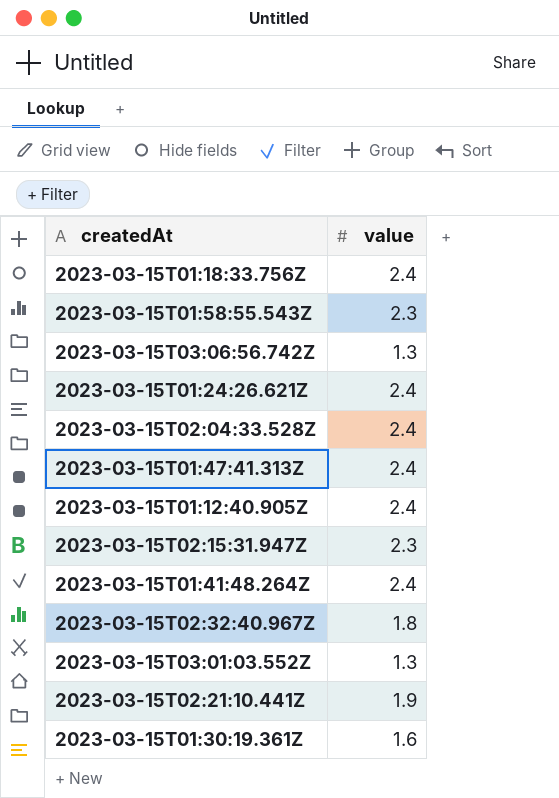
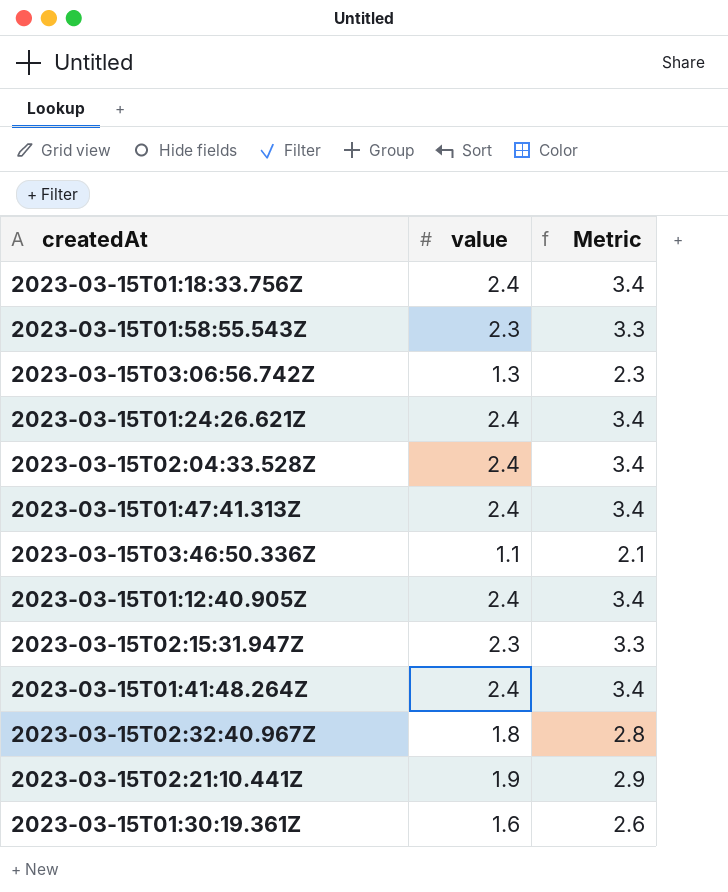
column Metric | formula: none -> [value] + 1
row 2023-03-15T03:01:03.552Z: 1.3 -> none
row 2023-03-15T03:46:50.336Z: none -> 1.1 | 2.1

